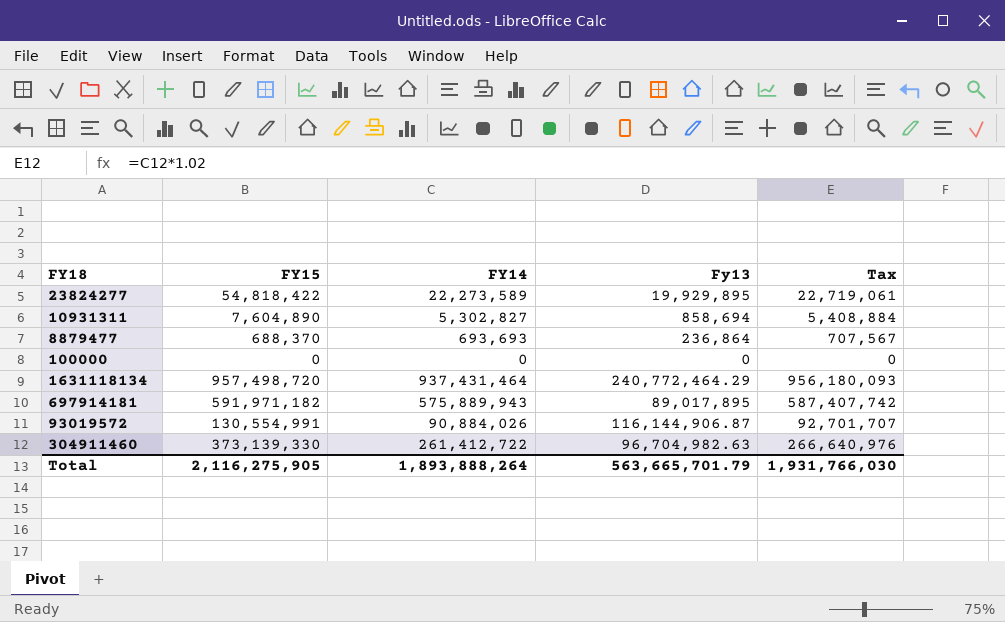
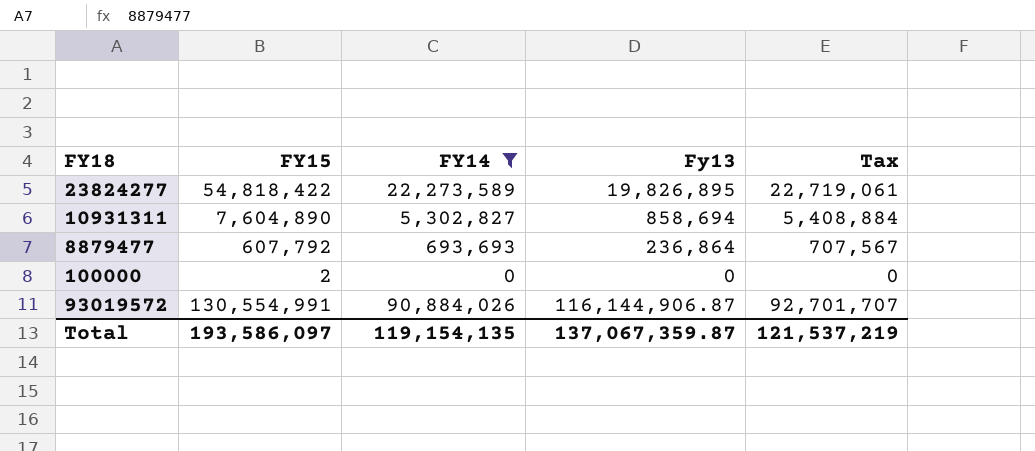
filter: none -> FY14 <= 90,884,026
23824277 | Fy13: 19,929,895 -> 19,826,895
8879477 | FY15: 688,370 -> 607,792
100000 | FY15: 0 -> 2
Total | FY15: 2,116,275,905 -> 193,586,097
Total | FY14: 1,893,888,264 -> 119,154,135
Total | Fy13: 563,665,701.79 -> 137,067,359.87
Total | Tax: 1,931,766,030 -> 121,537,219

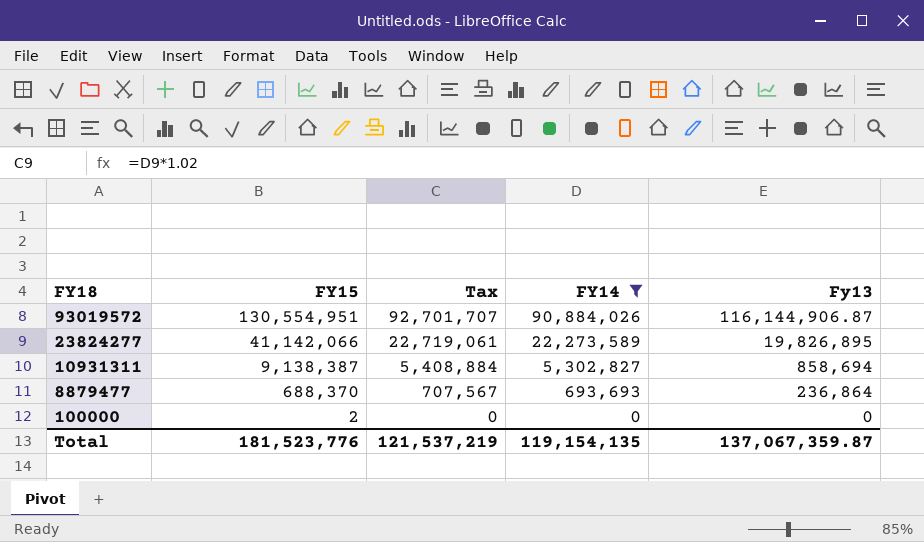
row order: none -> FY18 descending
column Tax | position: 5 -> 3
93019572 | FY15: 130,554,991 -> 130,554,951
23824277 | FY15: 54,818,422 -> 41,142,066
10931311 | FY15: 7,604,890 -> 9,138,387
8879477 | FY15: 607,792 -> 688,370
Total | FY15: 193,586,097 -> 181,523,776

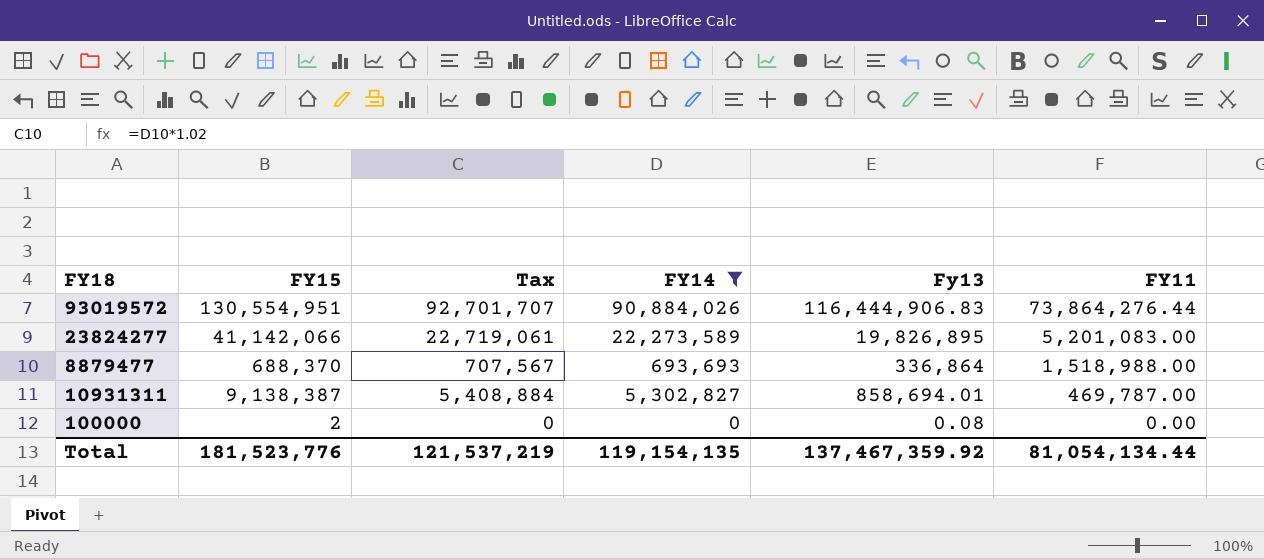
row order: FY18 descending -> FY11 descending
column FY11 | position: none -> 6
93019572 | Fy13: 116,144,906.87 -> 116,444,906.83
8879477 | Fy13: 236,864 -> 336,864
10931311 | Fy13: 858,694 -> 858,694.01
100000 | Fy13: 0 -> 0.08
Total | Fy13: 137,067,359.87 -> 137,467,359.92

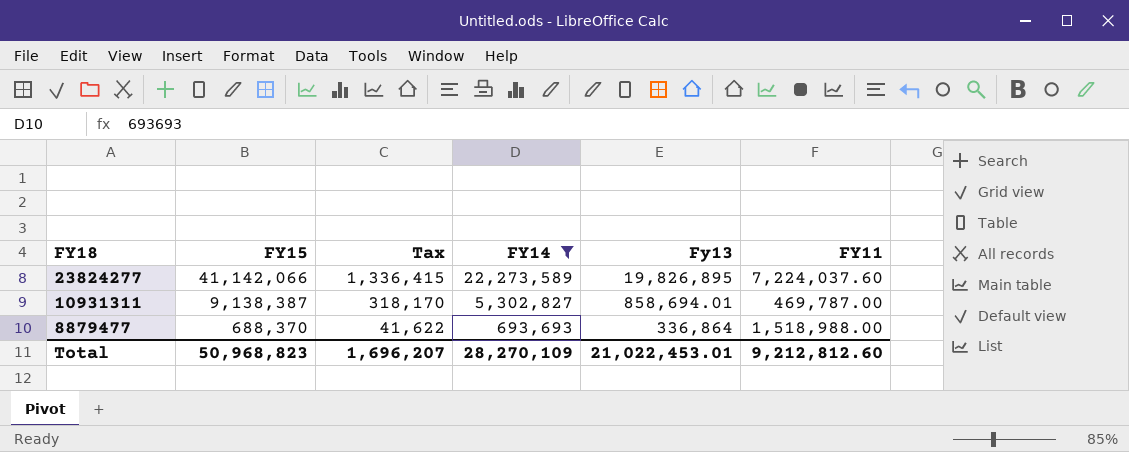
row order: FY11 descending -> FY18 descending
column Tax | formula: [FY14] * 1.02 -> [FY14] * 0.06
row 93019572: 130,554,951 | 92,701,707 | 90,884,026 | 116,444,906.83 | 73,864,276.44 -> none
row 100000: 2 | 0 | 0 | 0.08 | 0.00 -> none
23824277 | FY11: 5,201,083.00 -> 7,224,037.60
Total | FY15: 181,523,776 -> 50,968,823
Total | Tax: 121,537,219 -> 1,696,207
Total | FY14: 119,154,135 -> 28,270,109
Total | Fy13: 137,467,359.92 -> 21,022,453.01
Total | FY11: 81,054,134.44 -> 9,212,812.60

